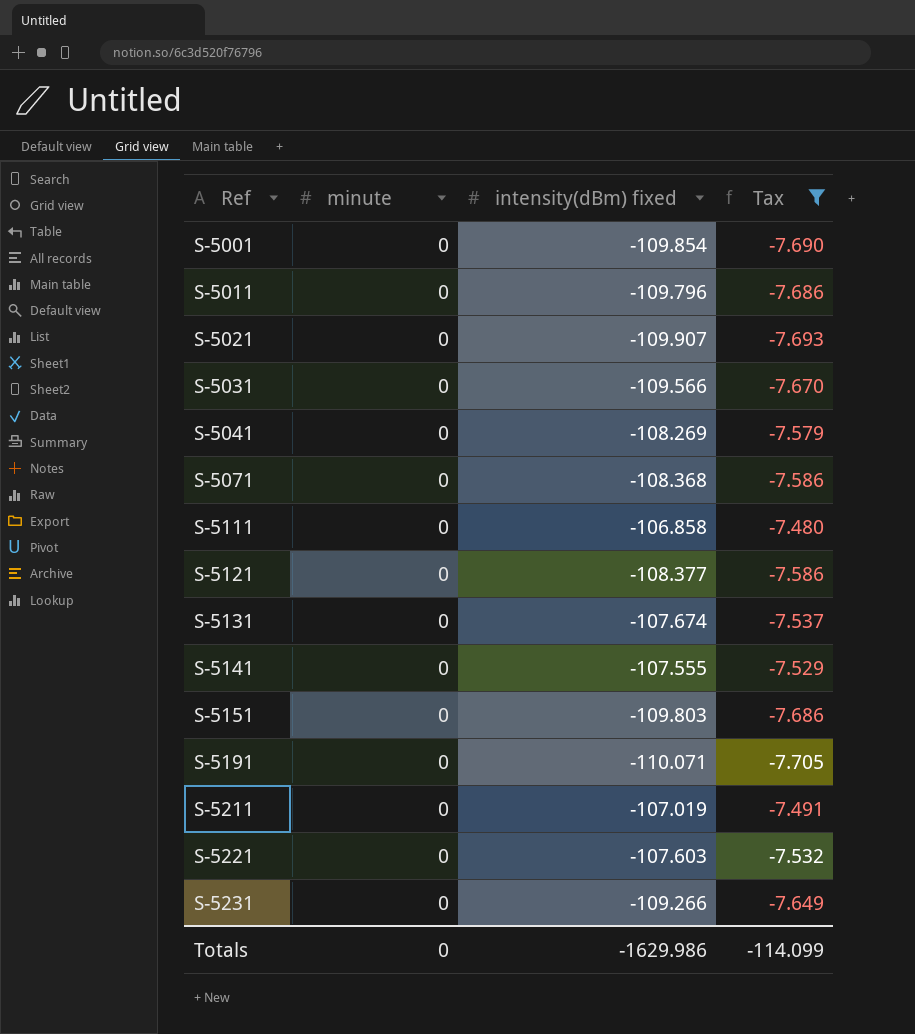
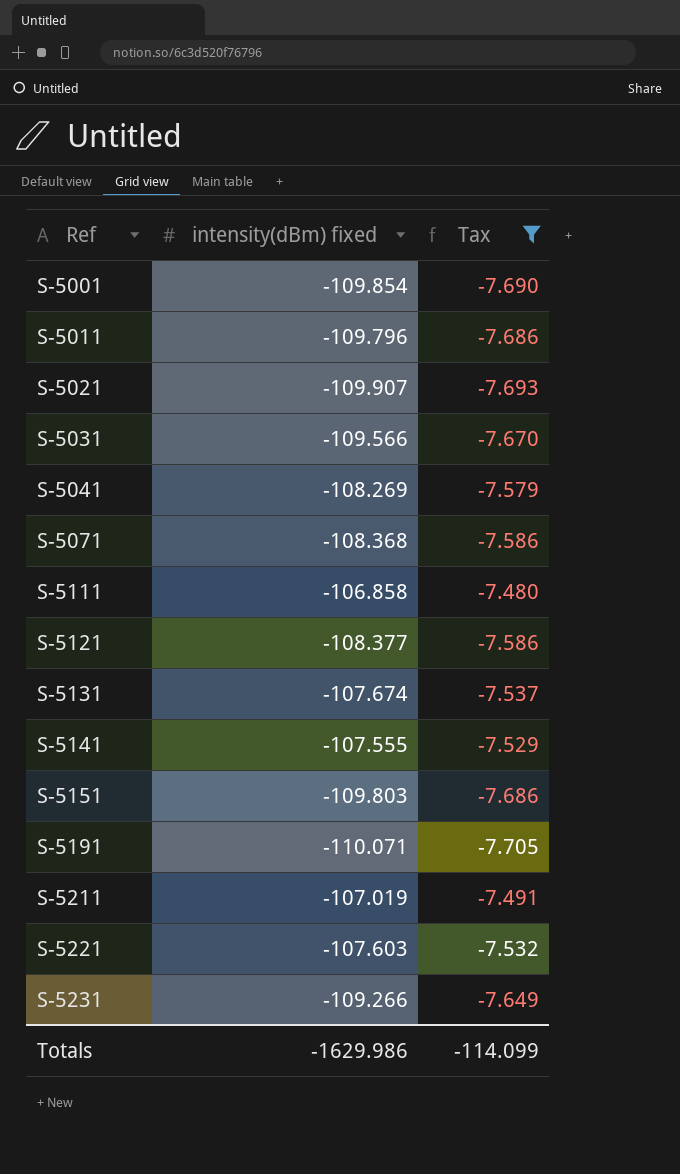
column minute | position: 2 -> none

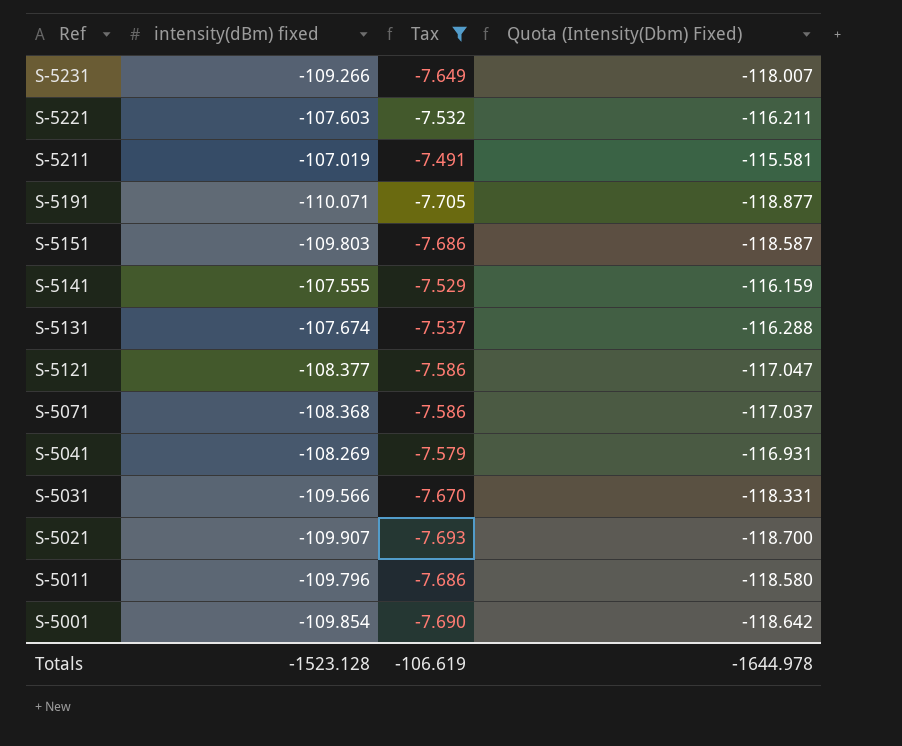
row order: Ref ascending -> Ref descending
column Quota (Intensity(Dbm) Fixed) | formula: none -> [intensity(dBm) fixed] * 1.08
row S-5111: -106.858 | -7.480 -> none
Totals | intensity(dBm) fixed: -1629.986 -> -1523.128
Totals | Tax: -114.099 -> -106.619

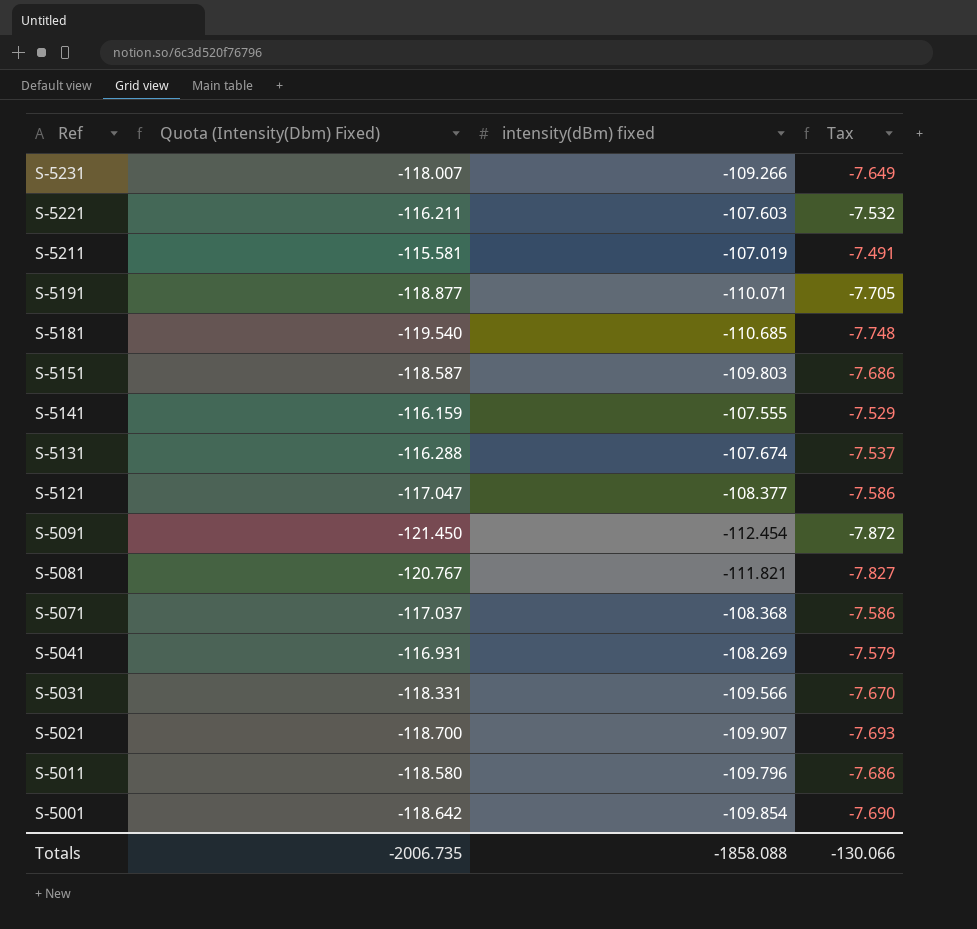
filter: Tax >= -7.705 -> none
column Quota (Intensity(Dbm) Fixed) | position: 4 -> 2
Totals | Quota (Intensity(Dbm) Fixed): -1644.978 -> -2006.735
Totals | intensity(dBm) fixed: -1523.128 -> -1858.088
Totals | Tax: -106.619 -> -130.066

